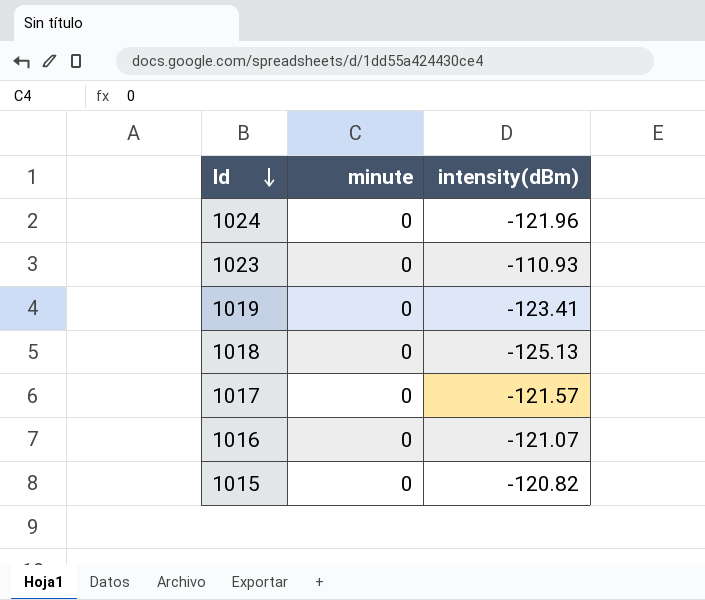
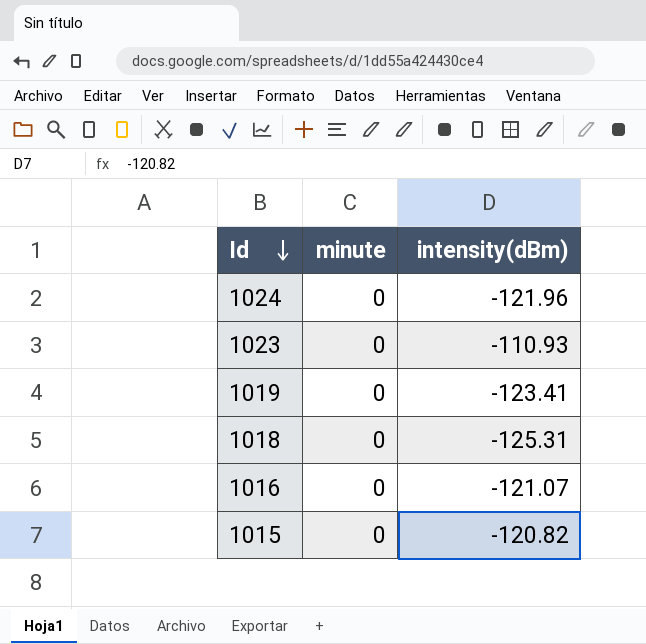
row 1017: 0 | -121.57 -> none
1018 | intensity(dBm): -125.13 -> -125.31

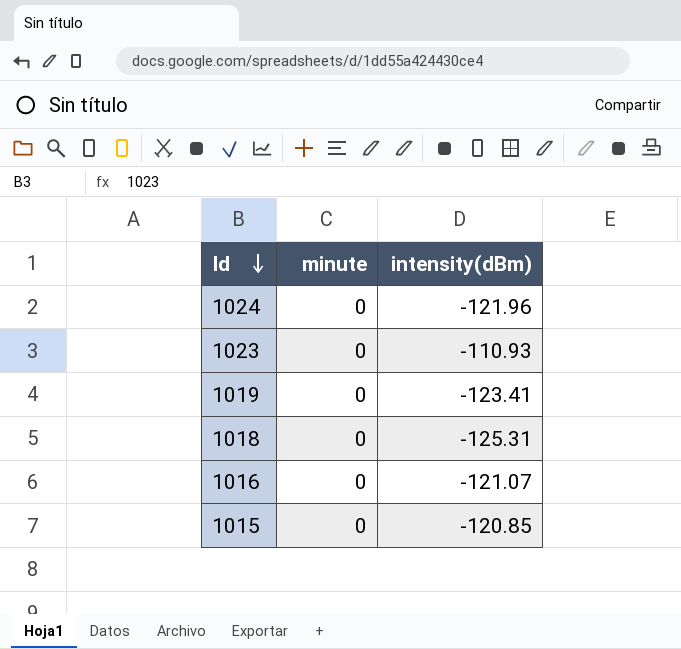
1015 | intensity(dBm): -120.82 -> -120.85

